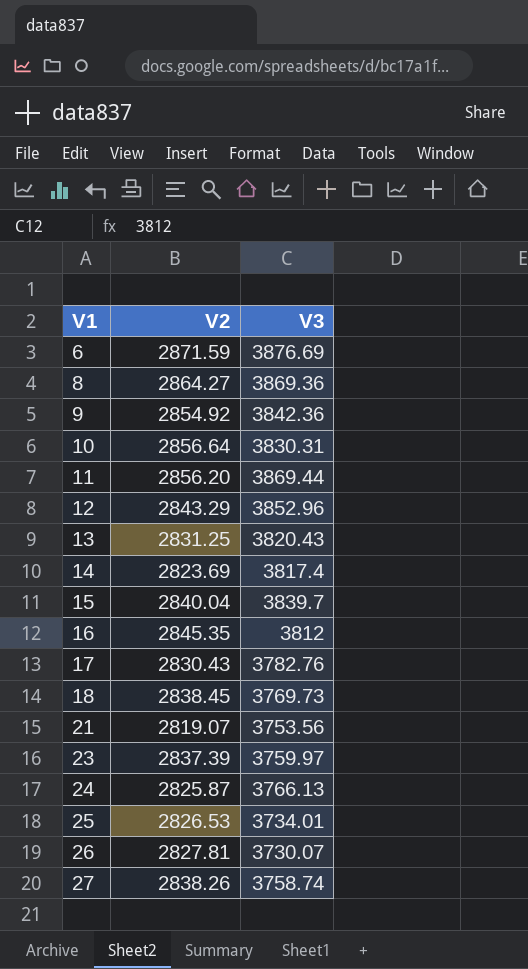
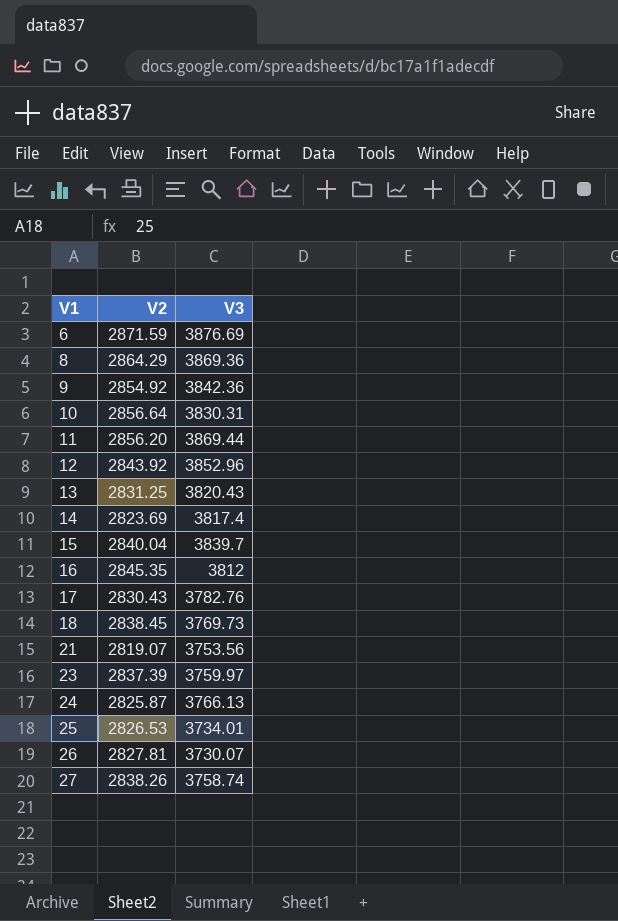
8 | V2: 2864.27 -> 2864.29
12 | V2: 2843.29 -> 2843.92

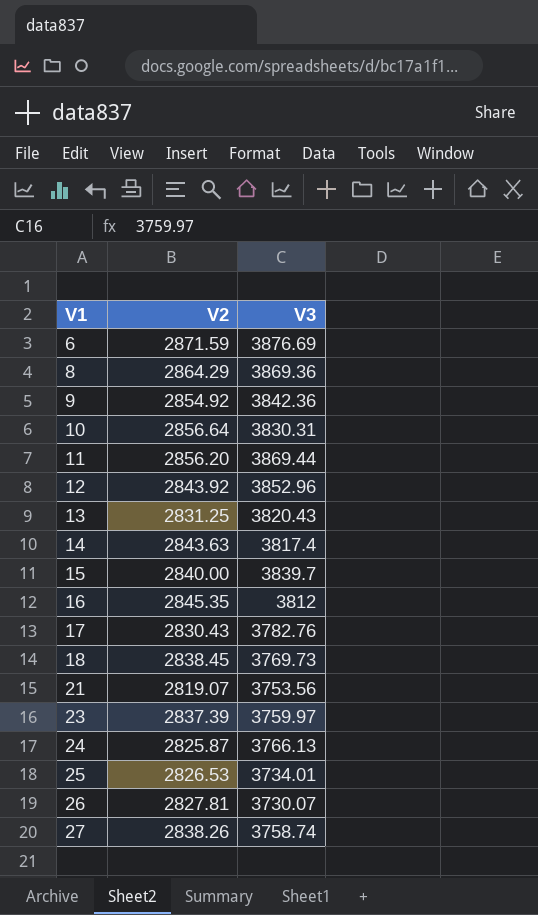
14 | V2: 2823.69 -> 2843.63
15 | V2: 2840.04 -> 2840.00

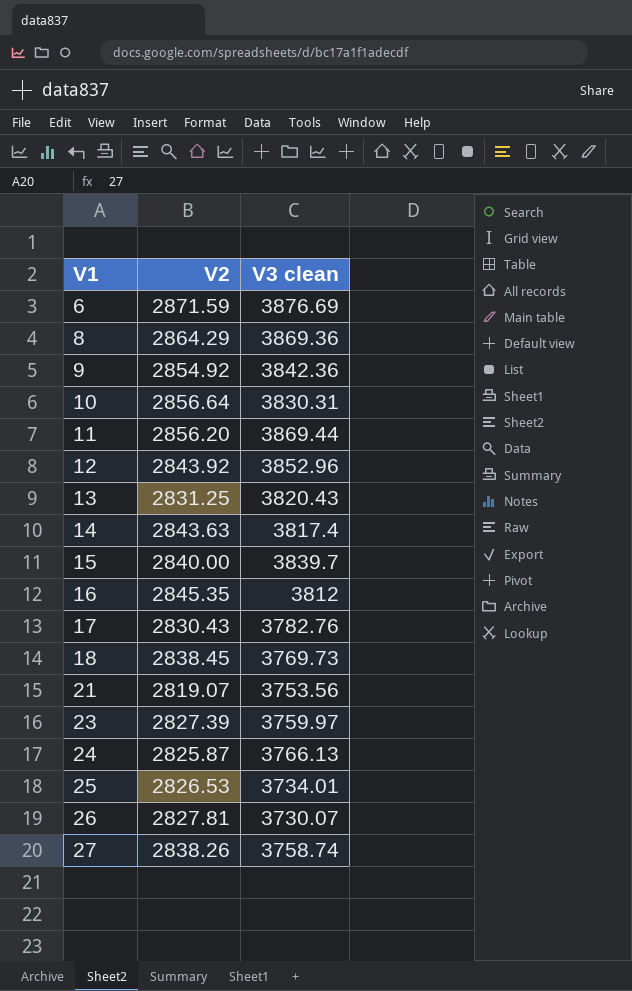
column name: V3 -> V3 clean
23 | V2: 2837.39 -> 2827.39

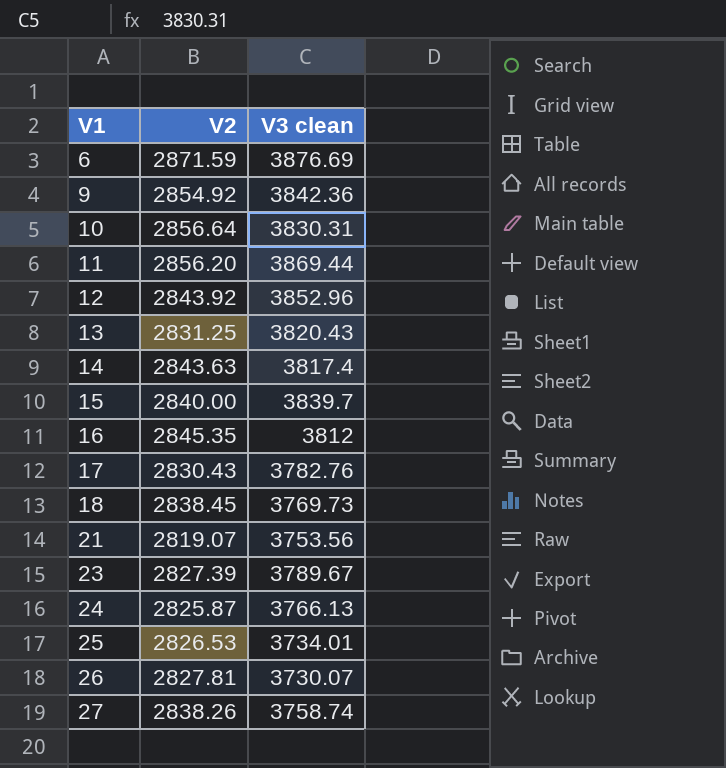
row 8: 2864.29 | 3869.36 -> none
23 | V3 clean: 3759.97 -> 3789.67

